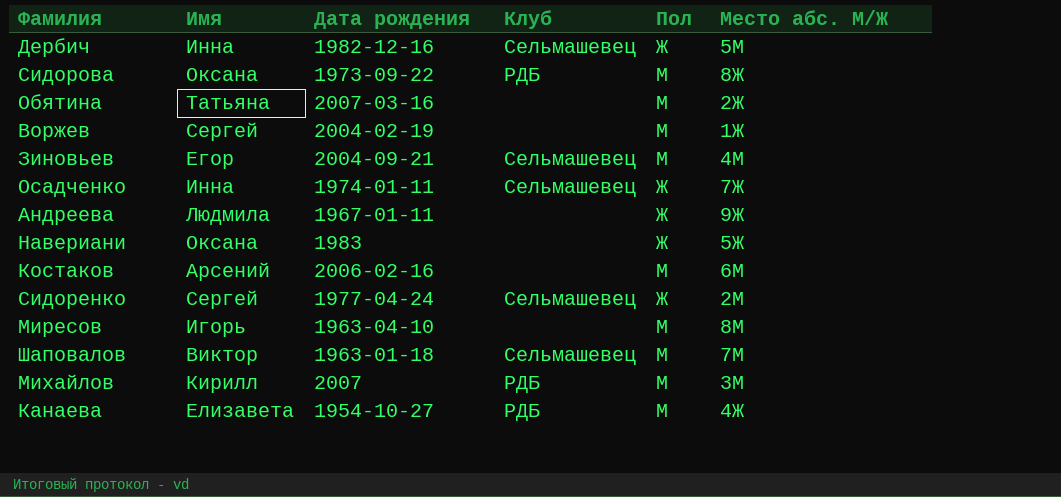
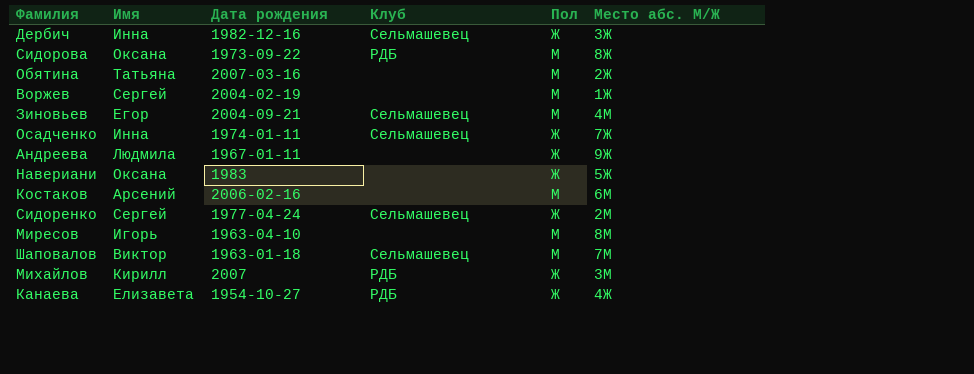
Дербич | Место абс. М/Ж: 5М -> 3Ж
Михайлов | Пол: М -> Ж
Канаева | Пол: М -> Ж

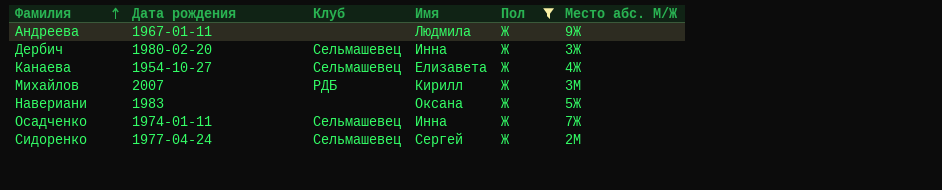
filter: none -> Пол = Ж
row order: none -> Фамилия ascending
column Имя | position: 2 -> 4
Дербич | Дата рождения: 1982-12-16 -> 1980-02-20
Канаева | Клуб: РДБ -> Сельмашевец

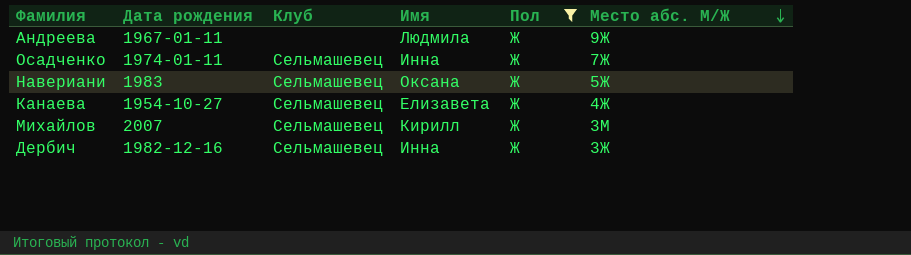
row order: Фамилия ascending -> Место абс. М/Ж descending
row Сидоренко: 1977-04-24 | Сельмашевец | Сергей | Ж | 2М -> none
Навериани | Клуб: none -> Сельмашевец
Михайлов | Клуб: РДБ -> Сельмашевец
Дербич | Дата рождения: 1980-02-20 -> 1982-12-16

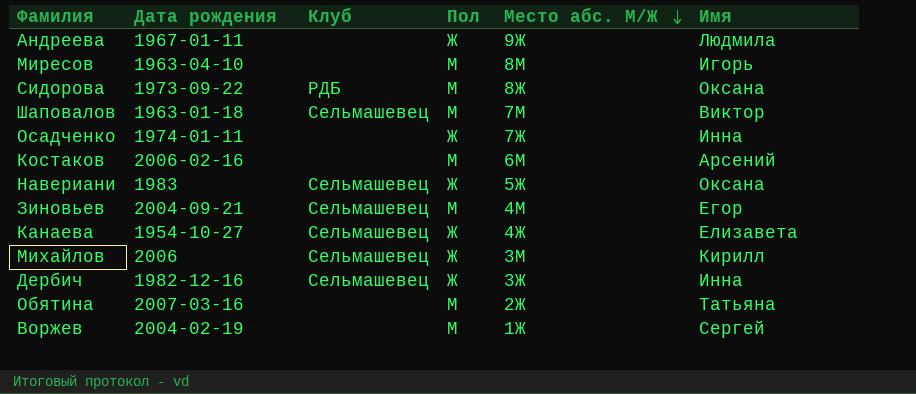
filter: Пол = Ж -> none
column Имя | position: 4 -> 6
Осадченко | Клуб: Сельмашевец -> none
Михайлов | Дата рождения: 2007 -> 2006

